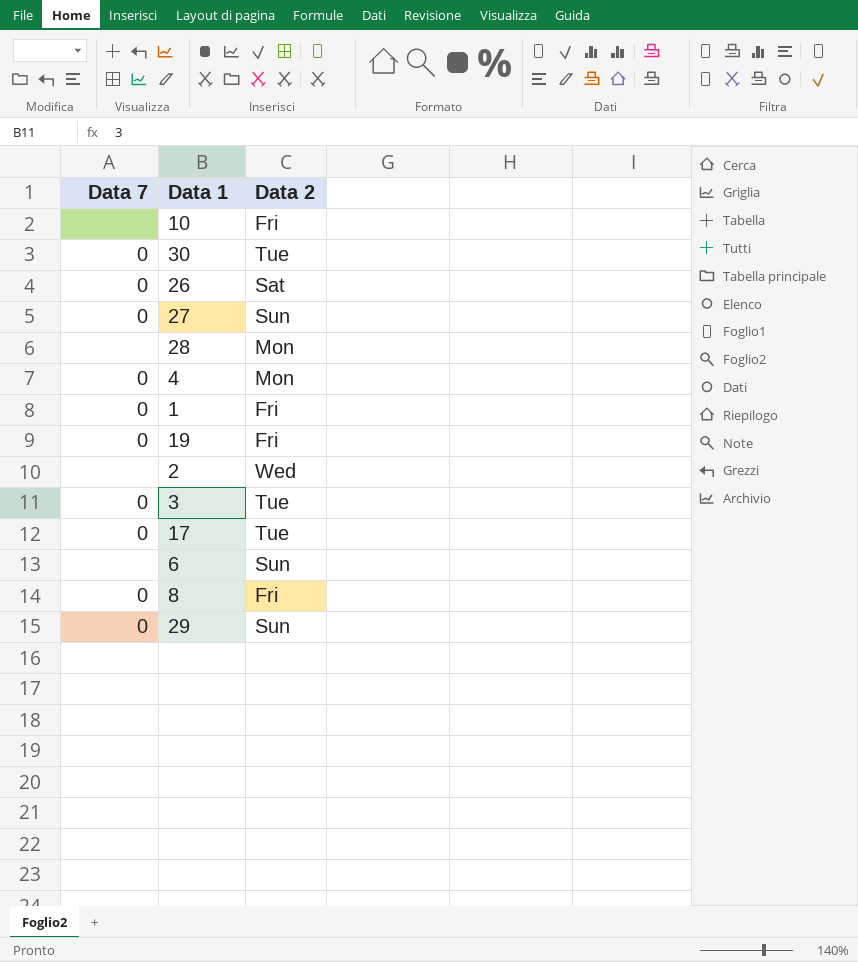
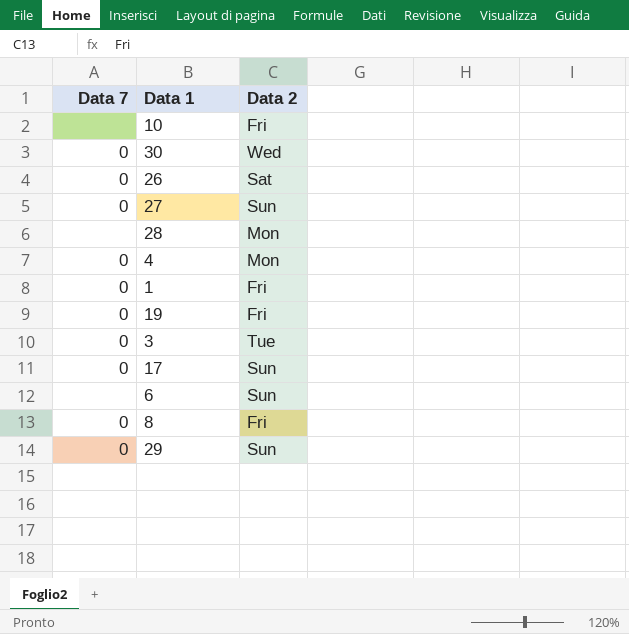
row 2: none | Wed -> none
30 | Data 2: Tue -> Wed
17 | Data 2: Tue -> Sun

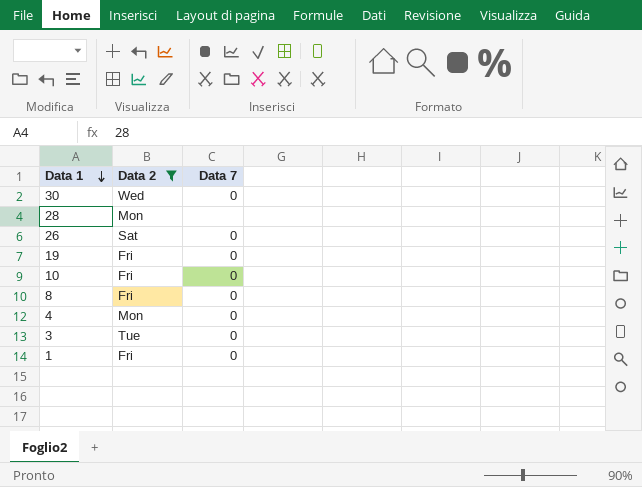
filter: none -> Data 2 != Sun
row order: none -> Data 1 descending
column Data 7 | position: 1 -> 3
10 | Data 7: none -> 0

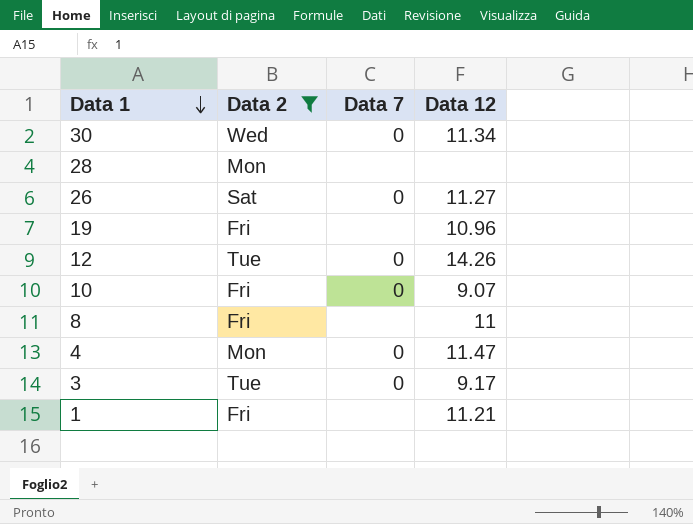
column Data 12 | position: none -> 4
19 | Data 7: 0 -> none
row 12: none -> Tue | 0 | 14.26
8 | Data 7: 0 -> none
1 | Data 7: 0 -> none

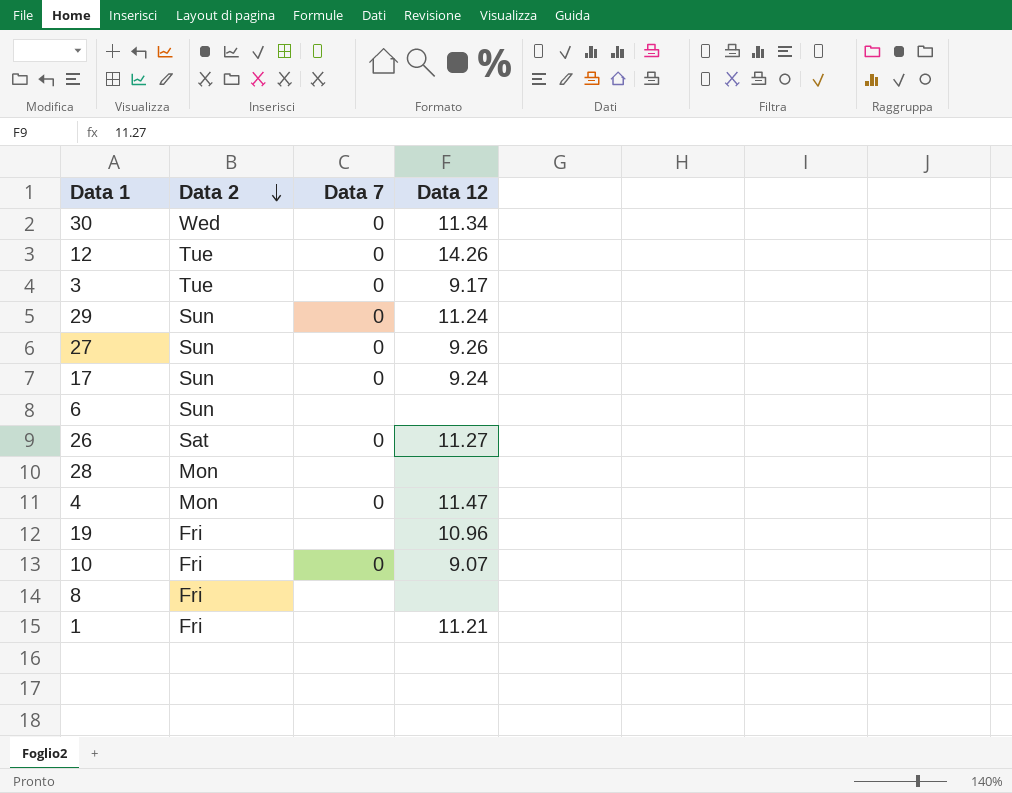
filter: Data 2 != Sun -> none
row order: Data 1 descending -> Data 2 descending
8 | Data 12: 11 -> none

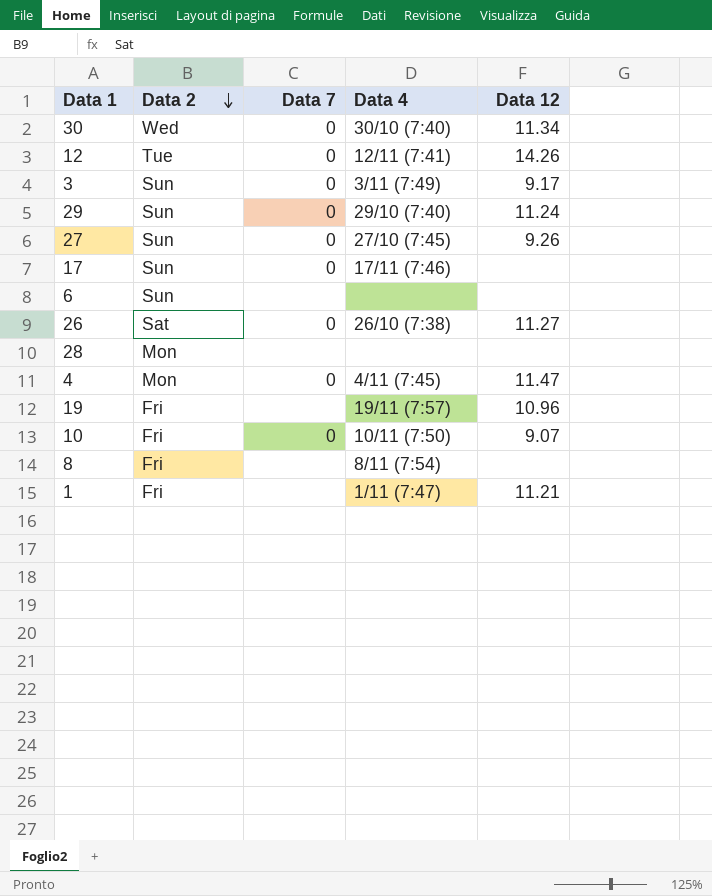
column Data 4 | position: none -> 4
3 | Data 2: Tue -> Sun
17 | Data 12: 9.24 -> none

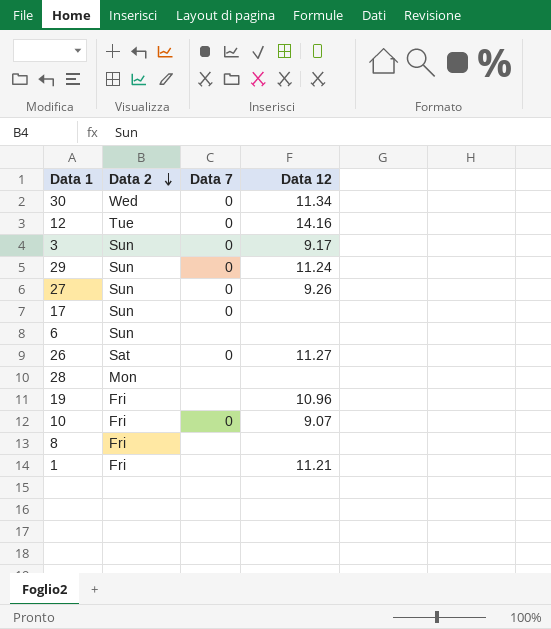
column Data 4 | position: 4 -> none
row 4: Mon | 0 | 4/11 (7:45) | 11.47 -> none
12 | Data 12: 14.26 -> 14.16

